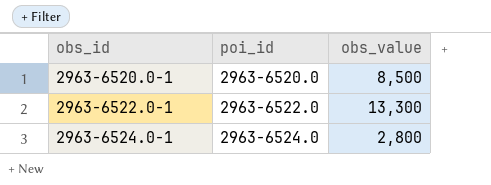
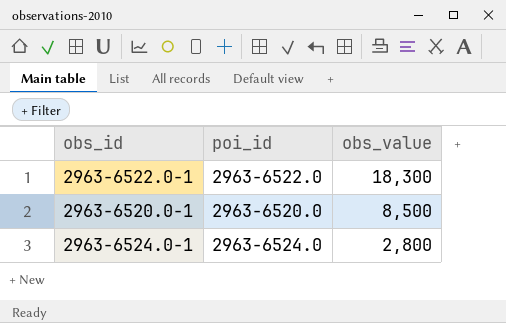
row order: obs_id ascending -> obs_value descending
2963-6522.0-1 | obs_value: 13,300 -> 18,300

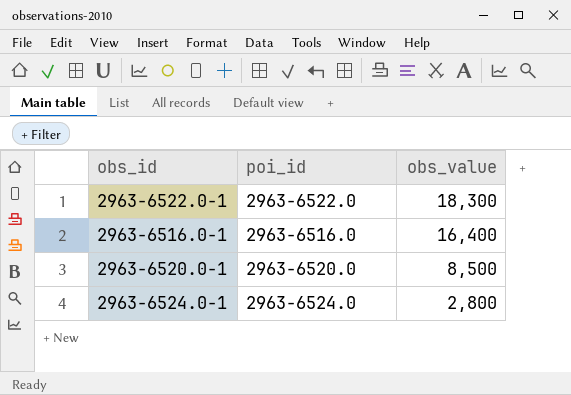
row 2963-6516.0-1: none -> 2963-6516.0 | 16,400

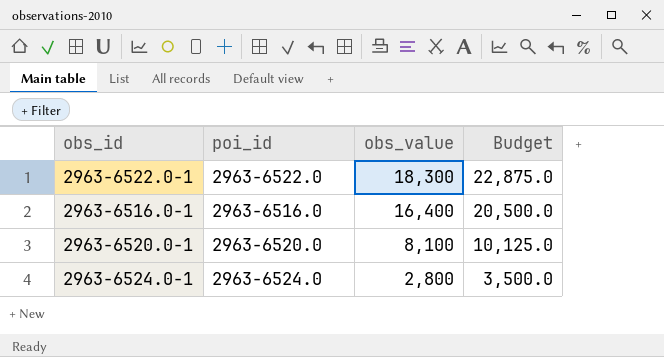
column Budget | formula: none -> [obs_value] * 1.25
2963-6520.0-1 | obs_value: 8,500 -> 8,100

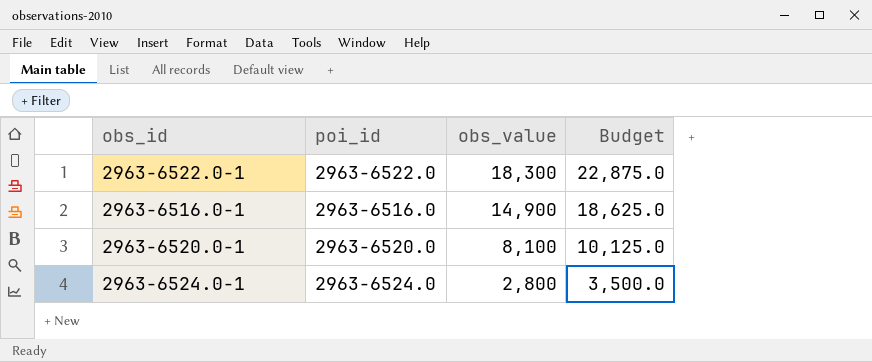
2963-6516.0-1 | obs_value: 16,400 -> 14,900
2963-6516.0-1 | Budget: 20,500.0 -> 18,625.0

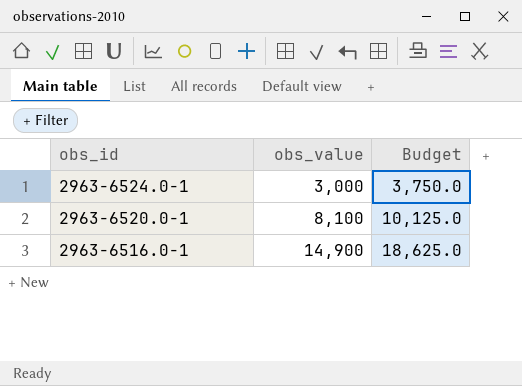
row order: obs_value descending -> obs_id descending
column poi_id | position: 2 -> none
row 2963-6522.0-1: 2963-6522.0 | 18,300 | 22,875.0 -> none
2963-6524.0-1 | obs_value: 2,800 -> 3,000
2963-6524.0-1 | Budget: 3,500.0 -> 3,750.0

